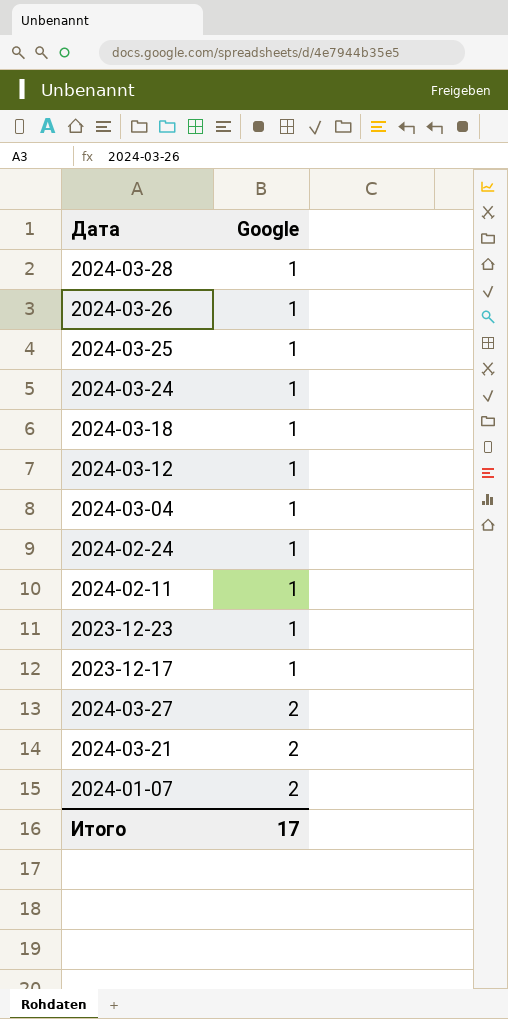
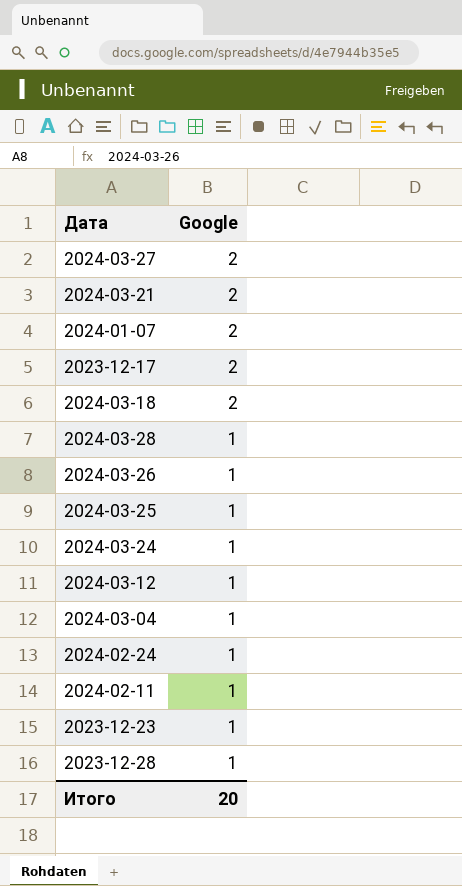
row order: Google ascending -> Google descending
2023-12-17 | Google: 1 -> 2
2024-03-18 | Google: 1 -> 2
row 2023-12-28: none -> 1
Итого | Google: 17 -> 20

